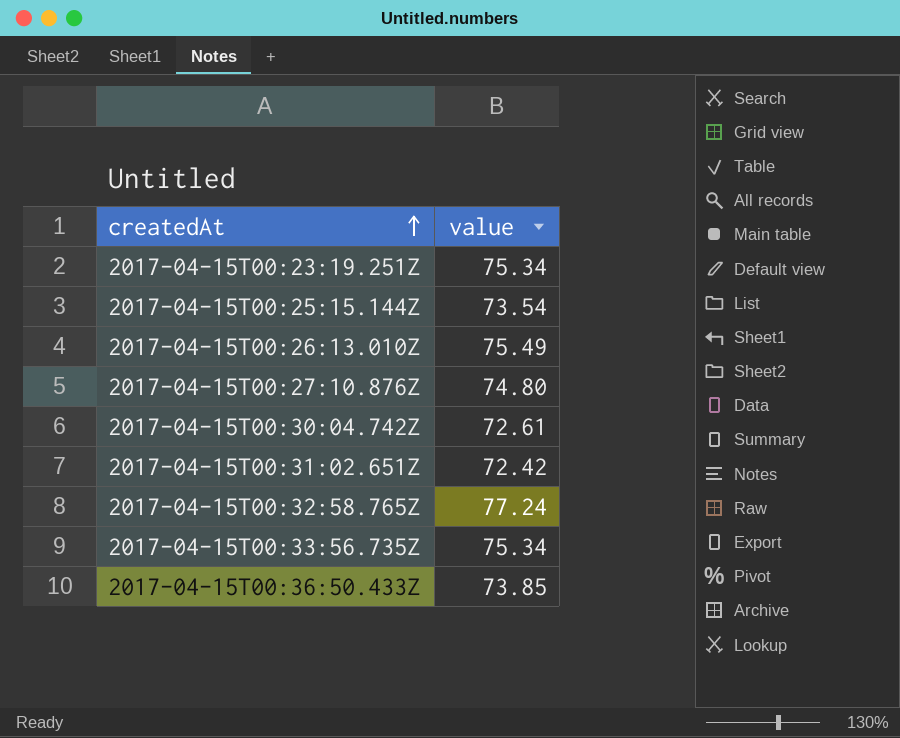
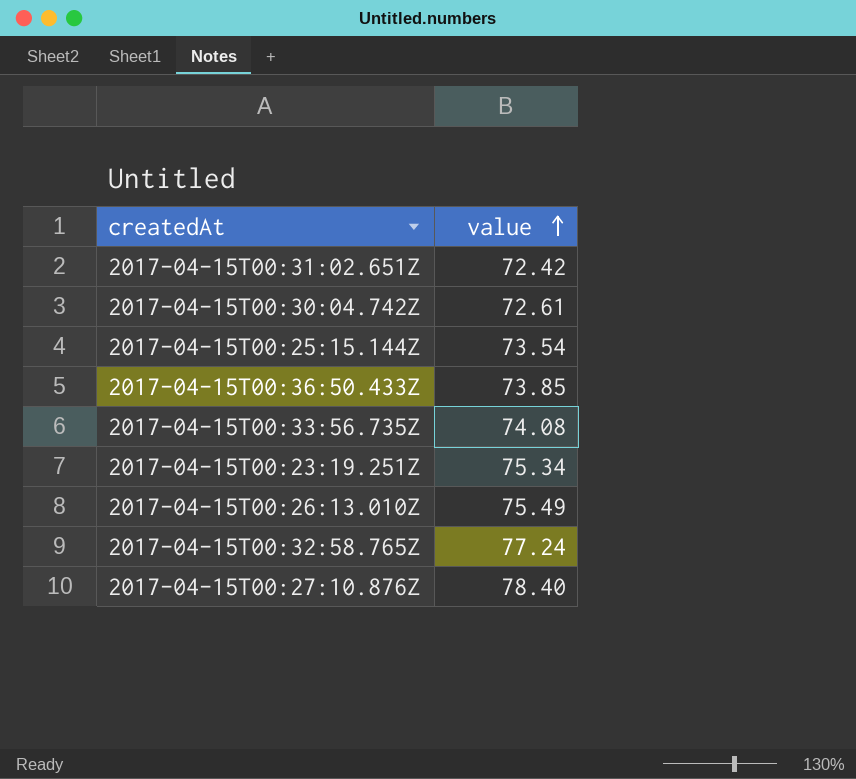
row order: createdAt ascending -> value ascending
2017-04-15T00:33:56.735Z | value: 75.34 -> 74.08
2017-04-15T00:27:10.876Z | value: 74.80 -> 78.40

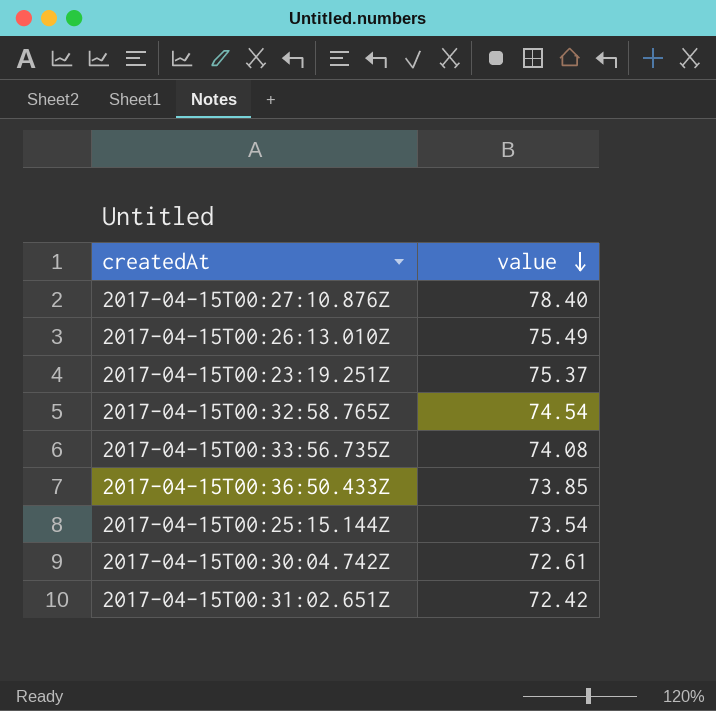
row order: value ascending -> value descending
2017-04-15T00:23:19.251Z | value: 75.34 -> 75.37
2017-04-15T00:32:58.765Z | value: 77.24 -> 74.54

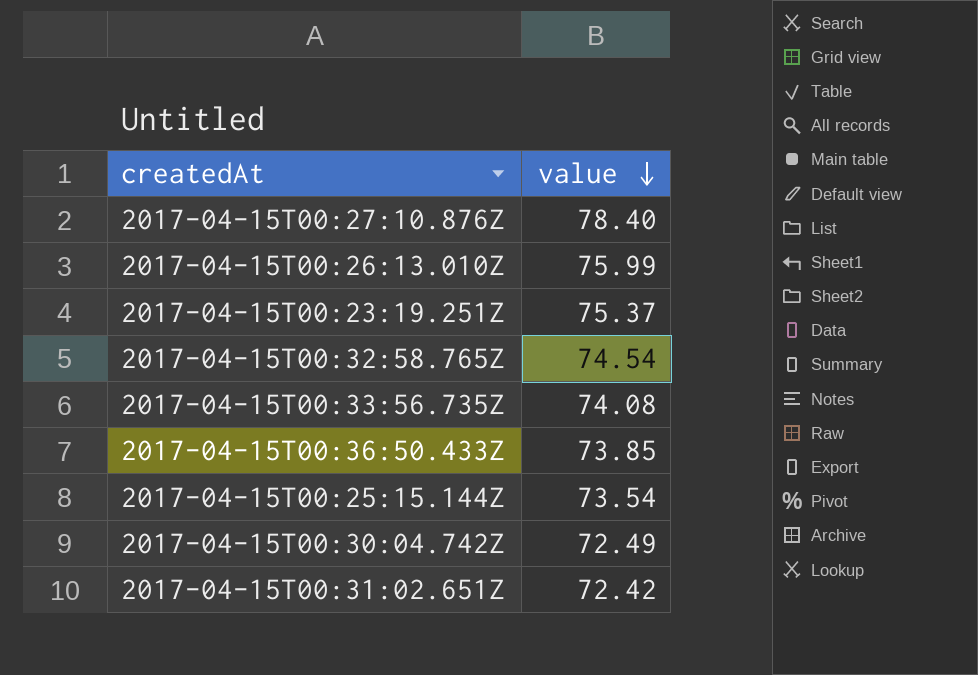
2017-04-15T00:26:13.010Z | value: 75.49 -> 75.99
2017-04-15T00:30:04.742Z | value: 72.61 -> 72.49

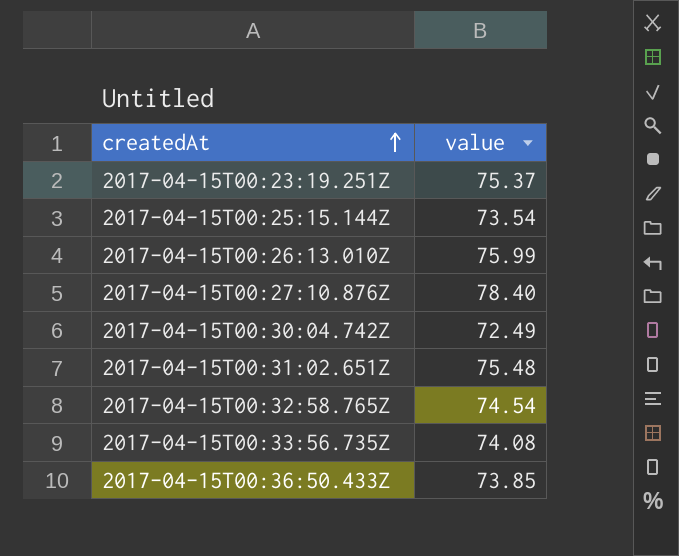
row order: value descending -> createdAt ascending
2017-04-15T00:31:02.651Z | value: 72.42 -> 75.48

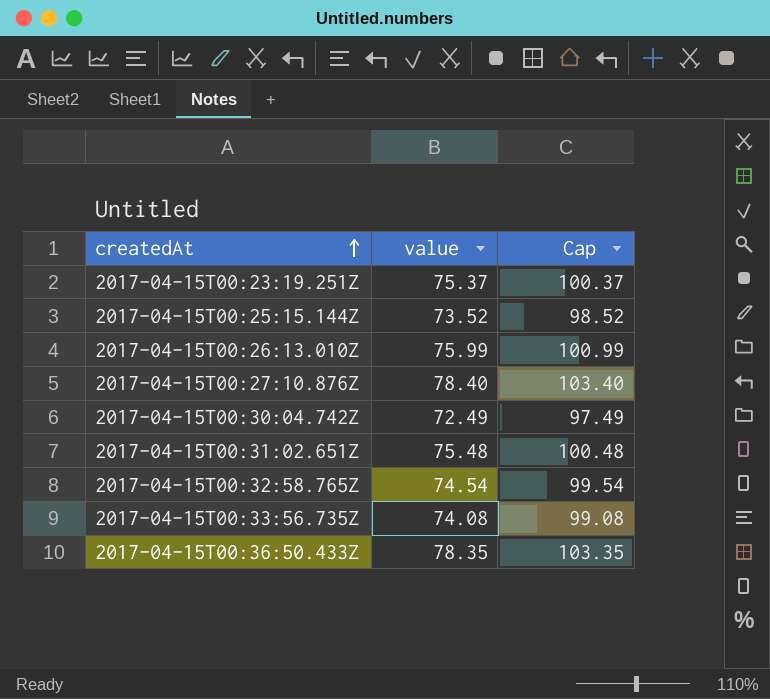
column Cap | formula: none -> [value] + 25
2017-04-15T00:25:15.144Z | value: 73.54 -> 73.52
2017-04-15T00:36:50.433Z | value: 73.85 -> 78.35

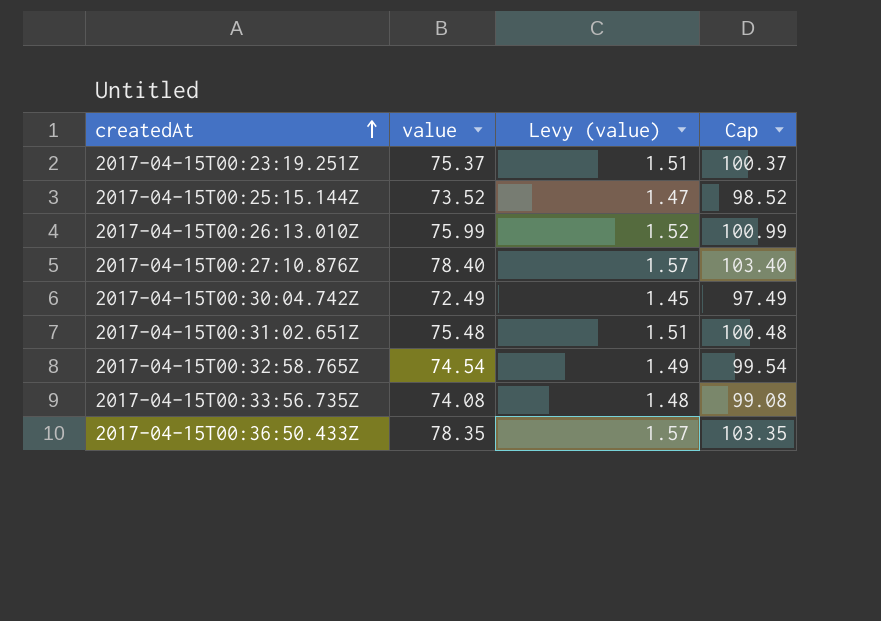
column Levy (value) | formula: none -> [value] * 0.02

